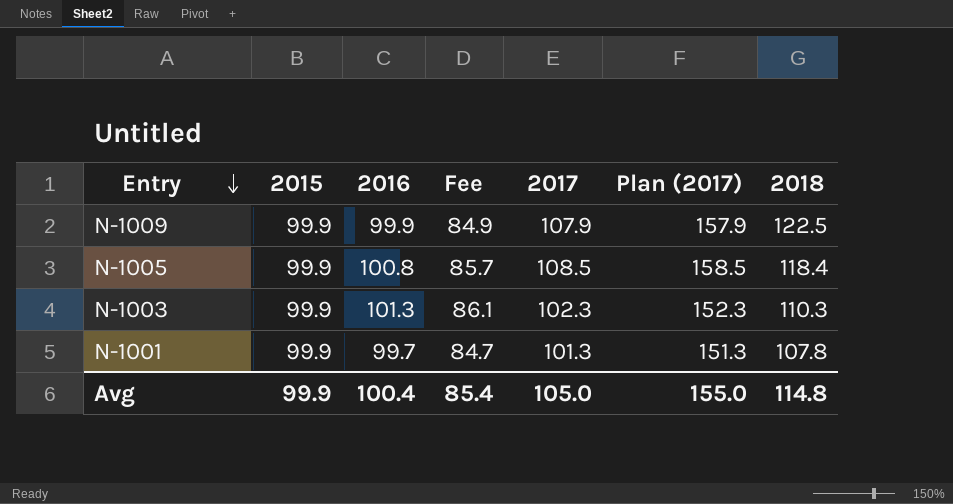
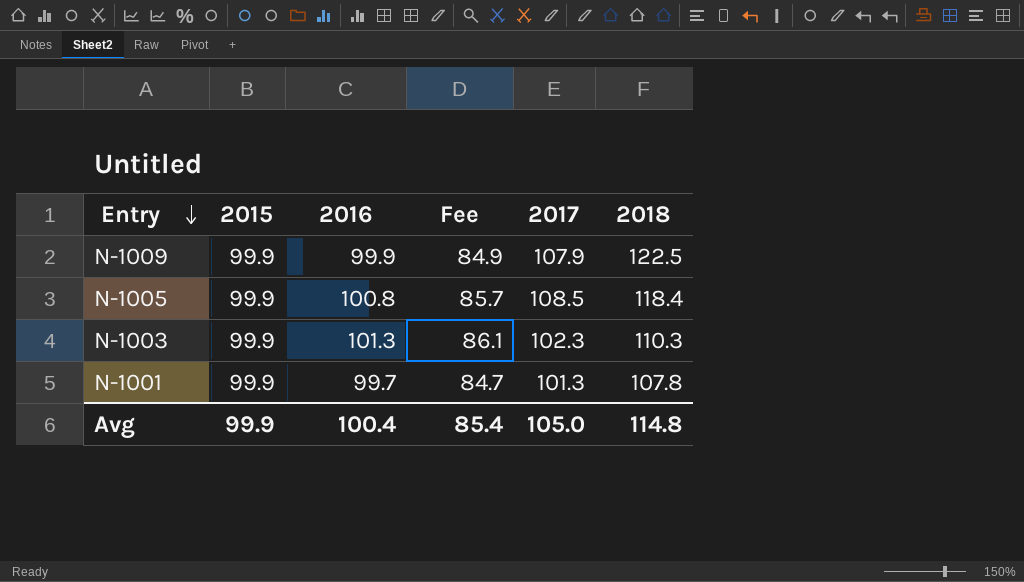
column Plan (2017) | formula: [2017] + 50 -> none

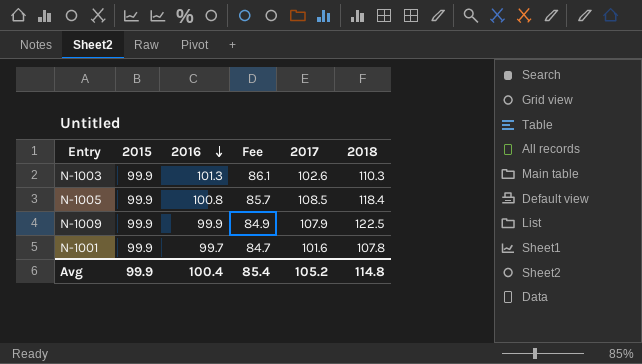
row order: Entry descending -> 2016 descending
N-1003 | 2017: 102.3 -> 102.6
N-1001 | 2017: 101.3 -> 101.6
Avg | 2017: 105.0 -> 105.2

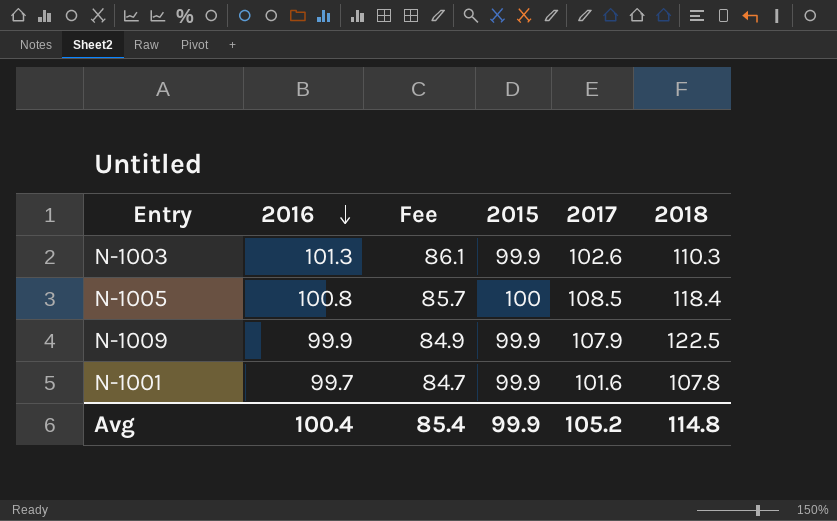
column 2015 | position: 2 -> 4
N-1005 | 2015: 99.9 -> 100

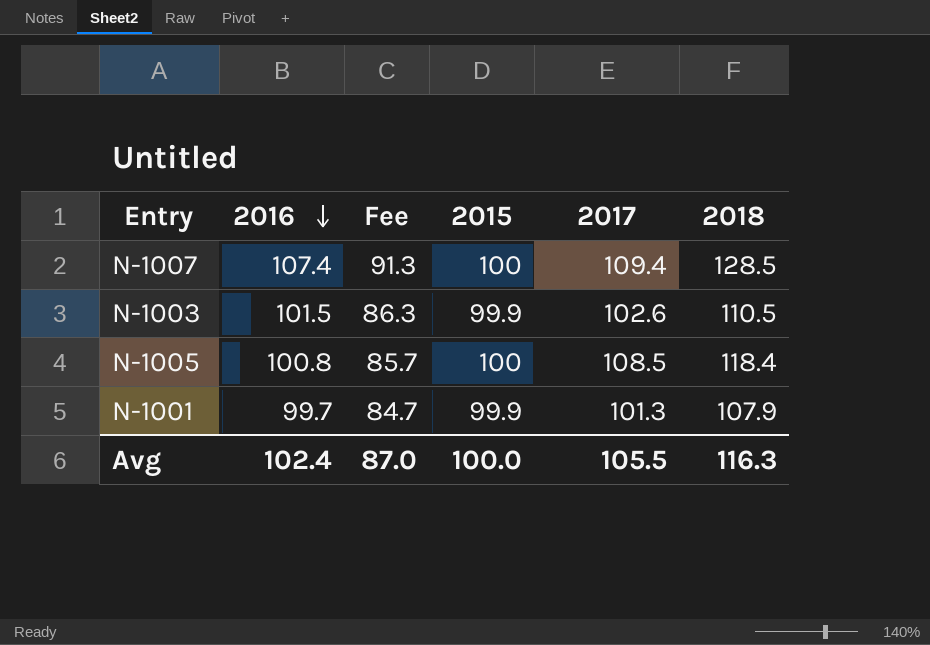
row N-1009: 99.9 | 84.9 | 99.9 | 107.9 | 122.5 -> none
row N-1007: none -> 107.4 | 91.3 | 100 | 109.4 | 128.5
N-1003 | 2016: 101.3 -> 101.5
N-1003 | Fee: 86.1 -> 86.3
N-1003 | 2018: 110.3 -> 110.5
N-1001 | 2017: 101.6 -> 101.3
N-1001 | 2018: 107.8 -> 107.9
Avg | 2016: 100.4 -> 102.4
Avg | Fee: 85.4 -> 87.0
Avg | 2015: 99.9 -> 100.0
Avg | 2017: 105.2 -> 105.5
Avg | 2018: 114.8 -> 116.3

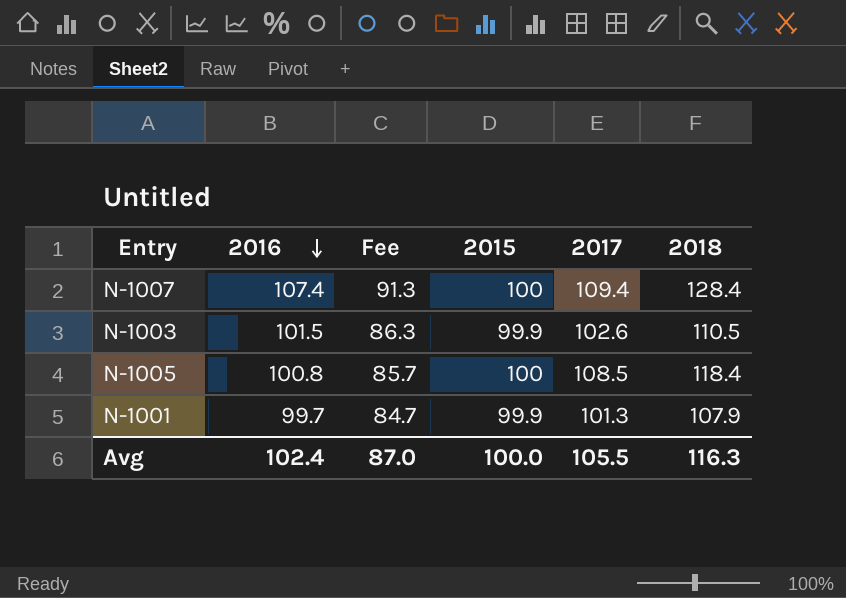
N-1007 | 2018: 128.5 -> 128.4

